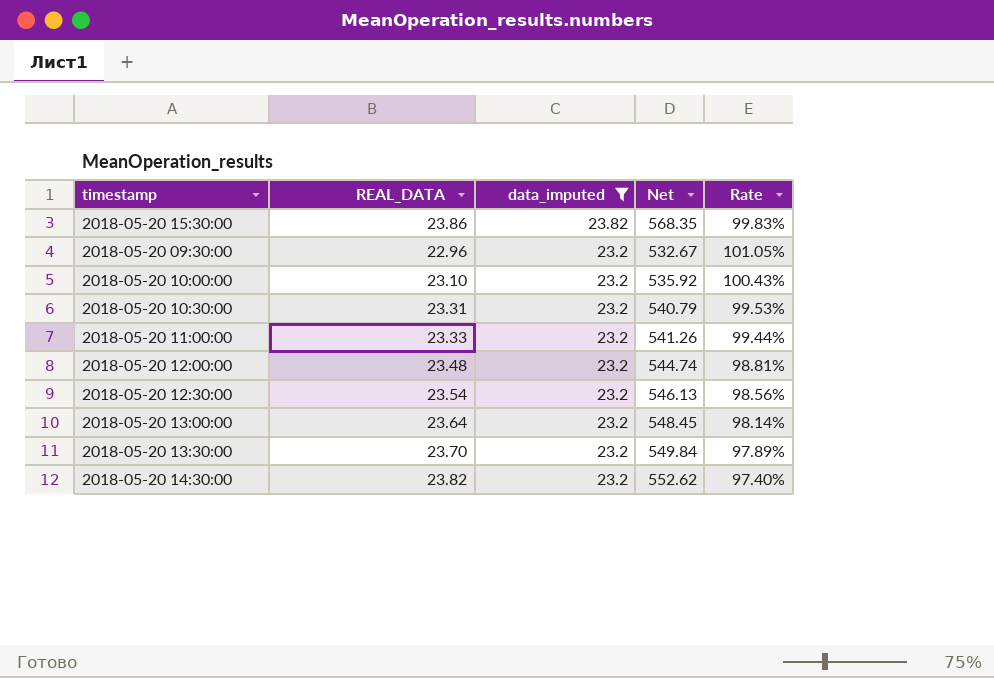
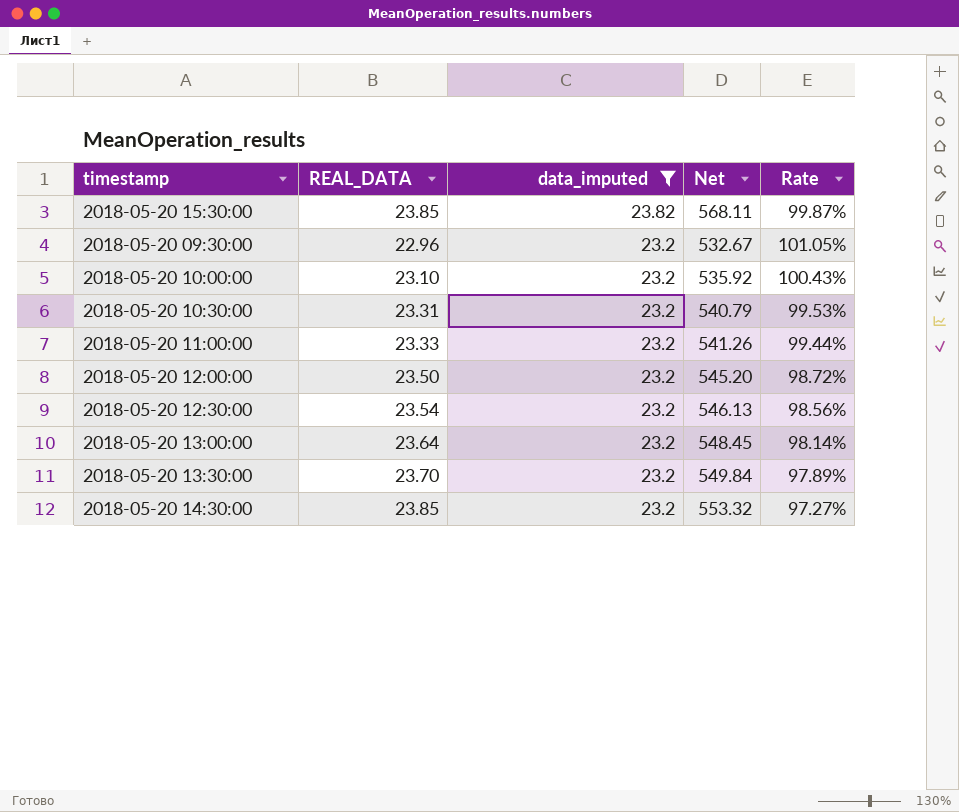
2018-05-20 15:30:00 | REAL_DATA: 23.86 -> 23.85
2018-05-20 15:30:00 | Net: 568.35 -> 568.11
2018-05-20 15:30:00 | Rate: 99.83% -> 99.87%
2018-05-20 12:00:00 | REAL_DATA: 23.48 -> 23.50
2018-05-20 12:00:00 | Net: 544.74 -> 545.20
2018-05-20 12:00:00 | Rate: 98.81% -> 98.72%
2018-05-20 14:30:00 | REAL_DATA: 23.82 -> 23.85
2018-05-20 14:30:00 | Net: 552.62 -> 553.32
2018-05-20 14:30:00 | Rate: 97.40% -> 97.27%

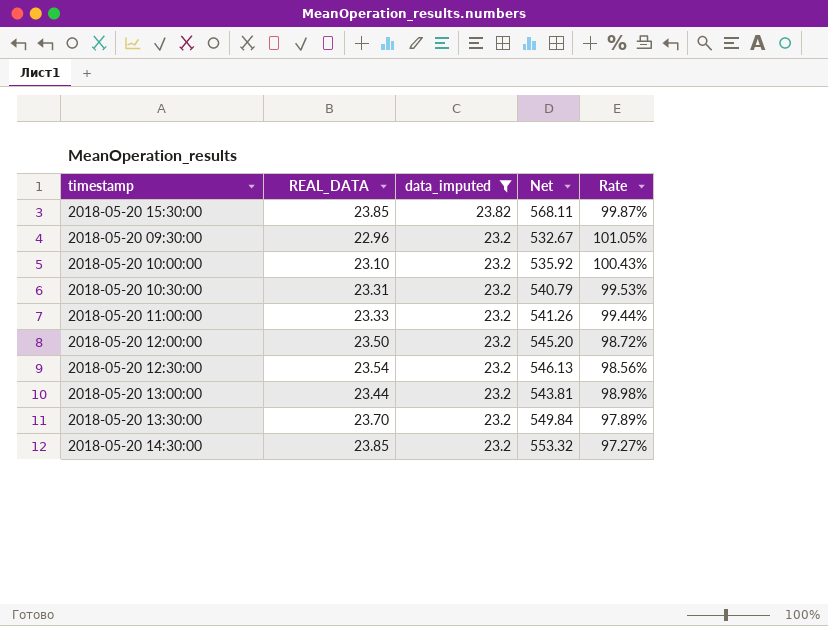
2018-05-20 13:00:00 | REAL_DATA: 23.64 -> 23.44
2018-05-20 13:00:00 | Net: 548.45 -> 543.81
2018-05-20 13:00:00 | Rate: 98.14% -> 98.98%

